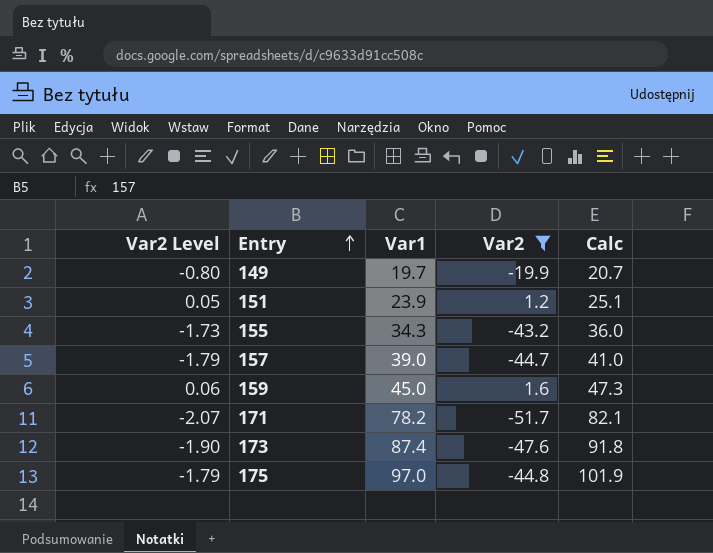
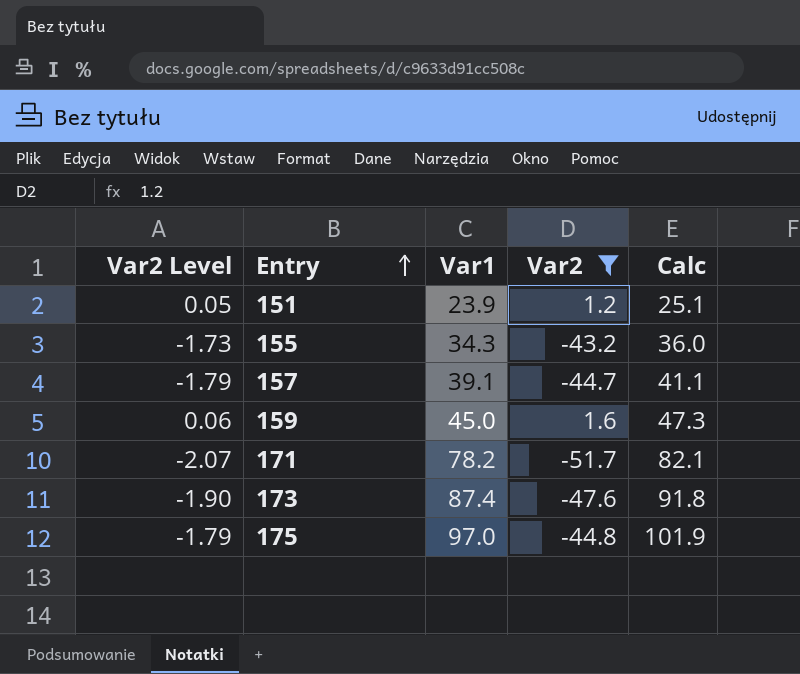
row 149: -0.80 | 19.7 | -19.9 | 20.7 -> none
157 | Var1: 39.0 -> 39.1
157 | Calc: 41.0 -> 41.1

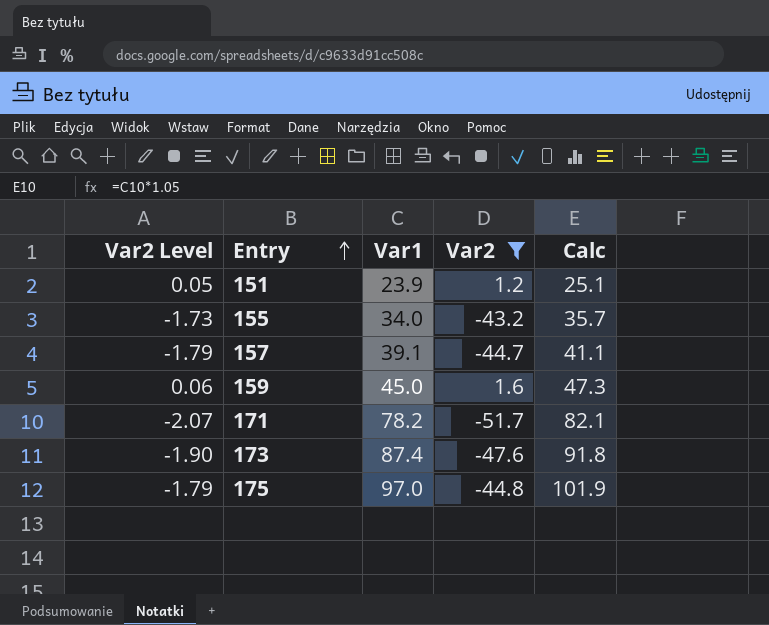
155 | Var1: 34.3 -> 34.0
155 | Calc: 36.0 -> 35.7

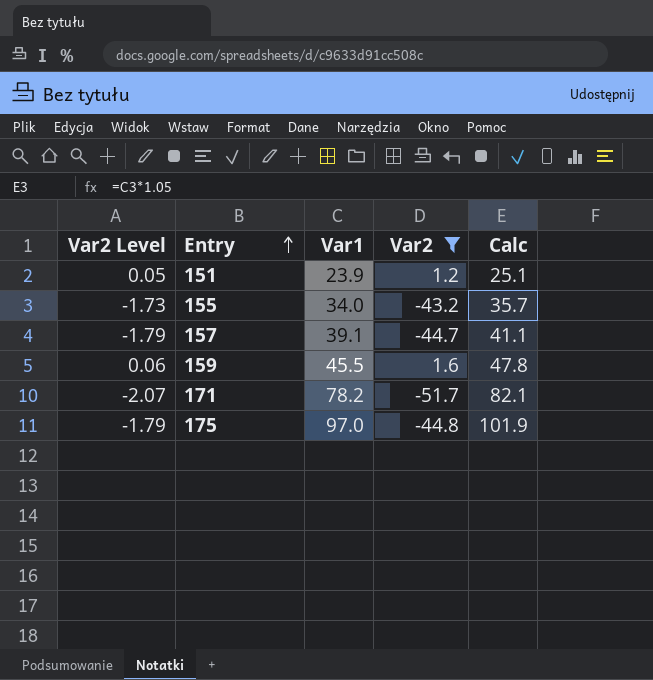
row 173: -1.90 | 87.4 | -47.6 | 91.8 -> none
159 | Var1: 45.0 -> 45.5
159 | Calc: 47.3 -> 47.8

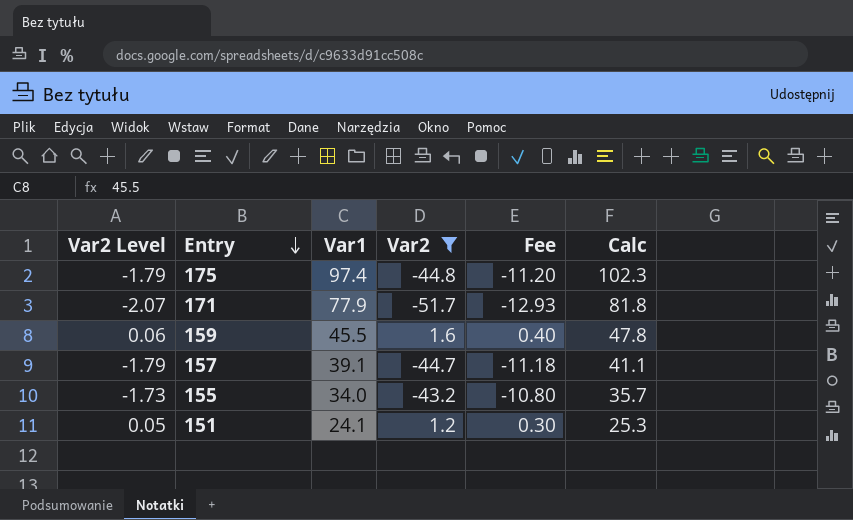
row order: Entry ascending -> Entry descending
column Fee | formula: none -> [Var2] * 0.25
175 | Var1: 97.0 -> 97.4
175 | Calc: 101.9 -> 102.3
171 | Var1: 78.2 -> 77.9
171 | Calc: 82.1 -> 81.8
151 | Var1: 23.9 -> 24.1
151 | Calc: 25.1 -> 25.3

